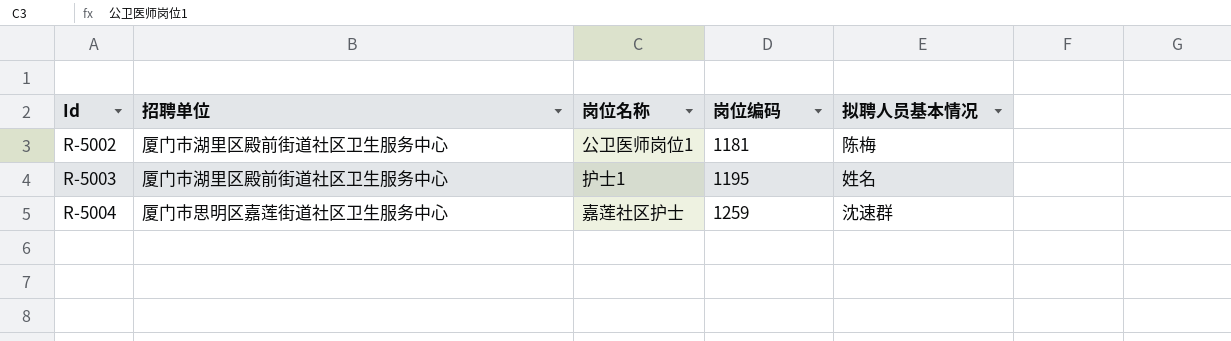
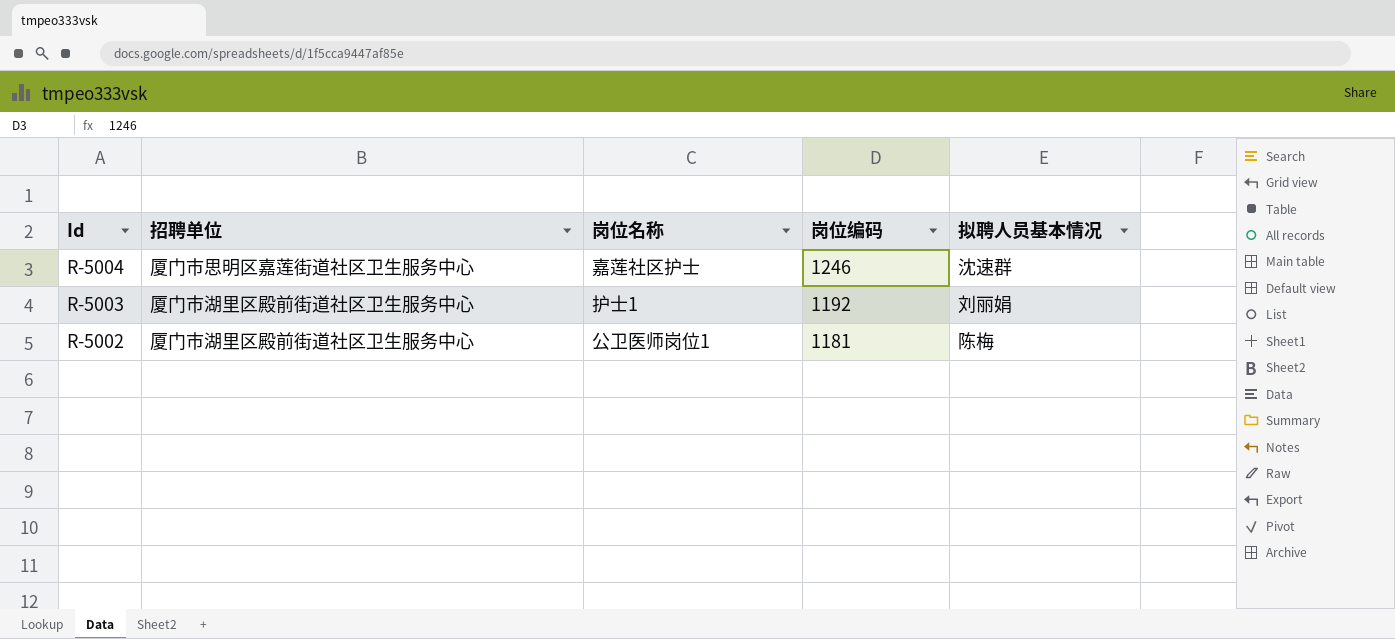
row order: Id ascending -> Id descending
R-5004 | 岗位编码: 1259 -> 1246
R-5003 | 岗位编码: 1195 -> 1192
R-5003 | 拟聘人员基本情况: 姓名 -> 刘丽娟

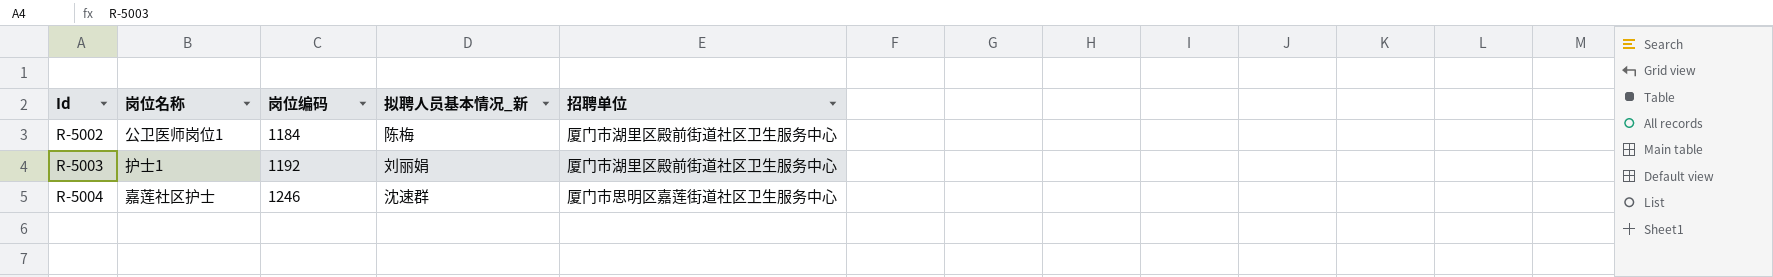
row order: Id descending -> Id ascending
column name: 拟聘人员基本情况 -> 拟聘人员基本情况_新
column 招聘单位 | position: 2 -> 5
R-5002 | 岗位编码: 1181 -> 1184

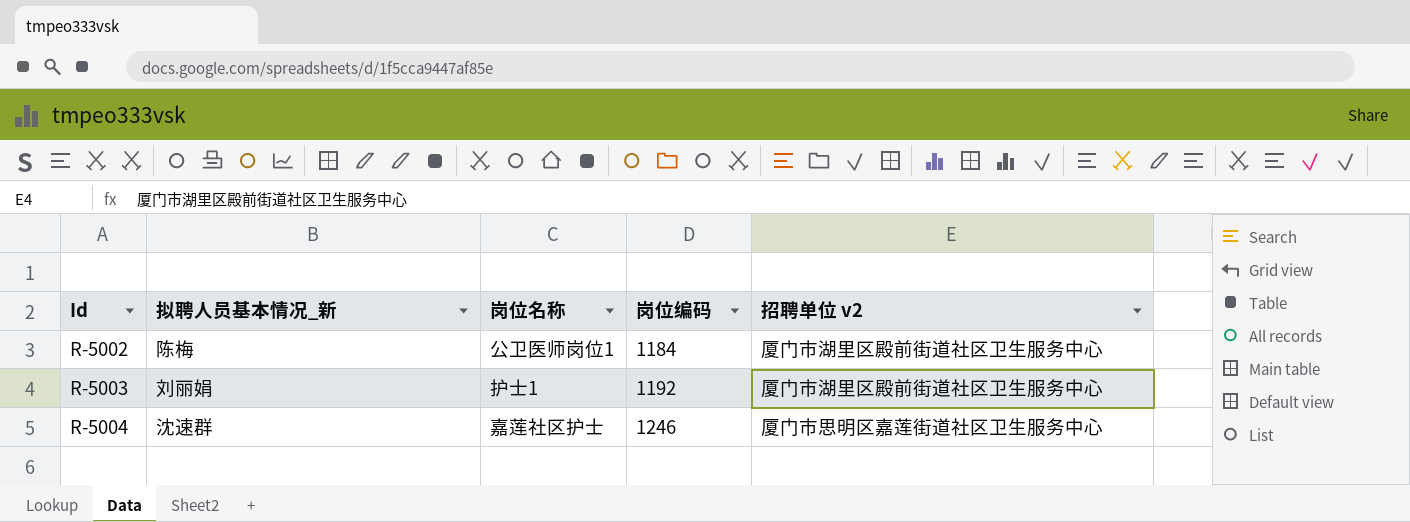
column 拟聘人员基本情况_新 | position: 4 -> 2
column name: 招聘单位 -> 招聘单位 v2

